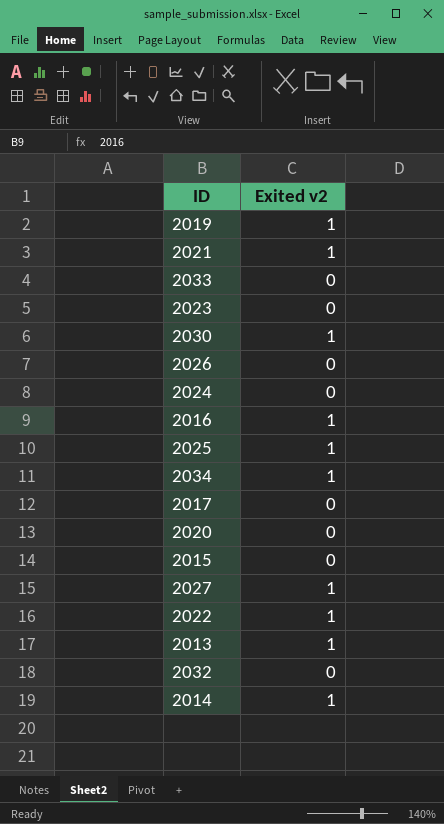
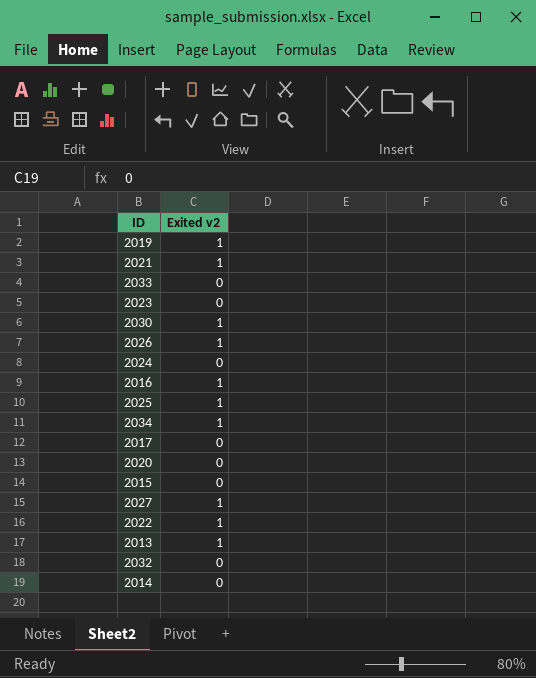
2026 | Exited v2: 0 -> 1
2014 | Exited v2: 1 -> 0

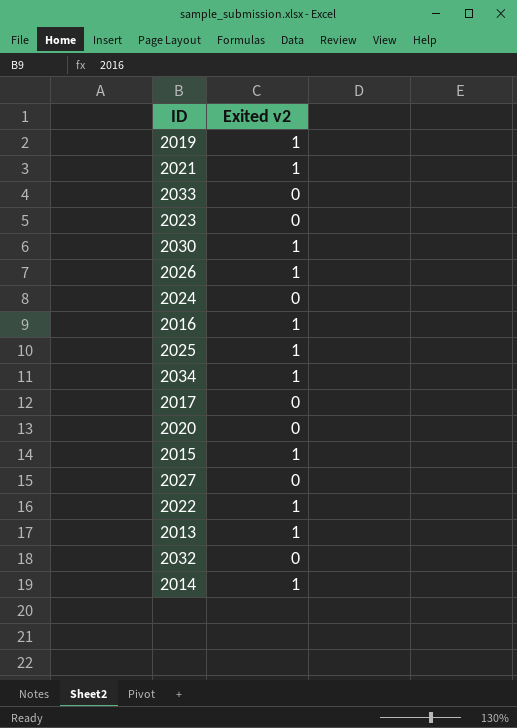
2015 | Exited v2: 0 -> 1
2027 | Exited v2: 1 -> 0
2014 | Exited v2: 0 -> 1

